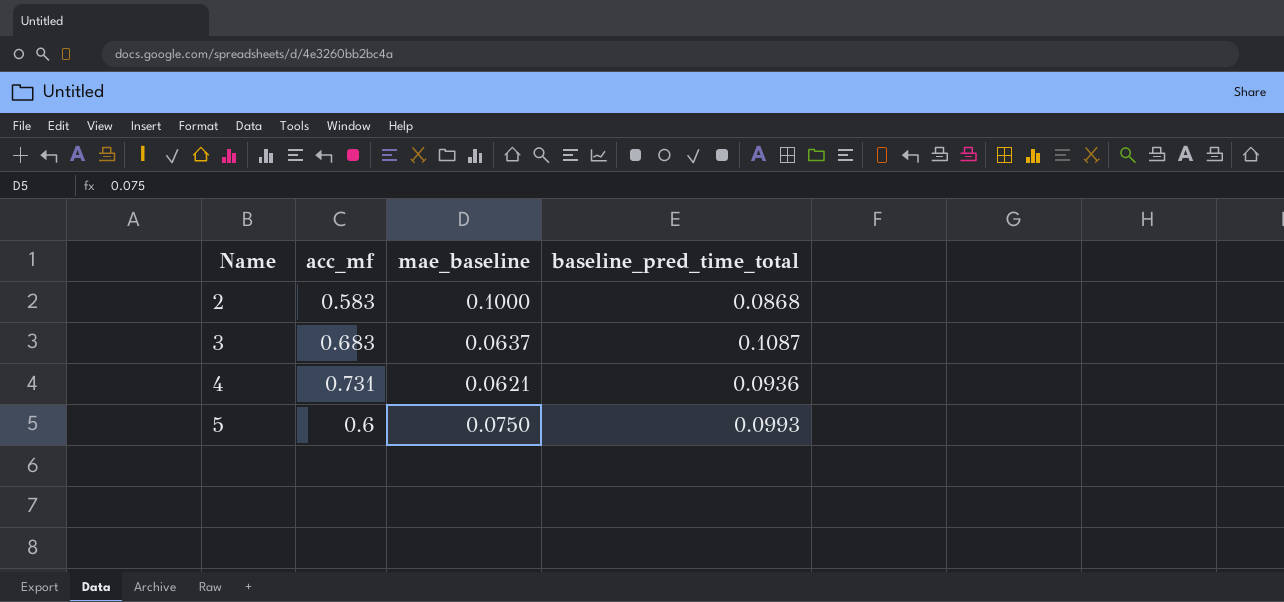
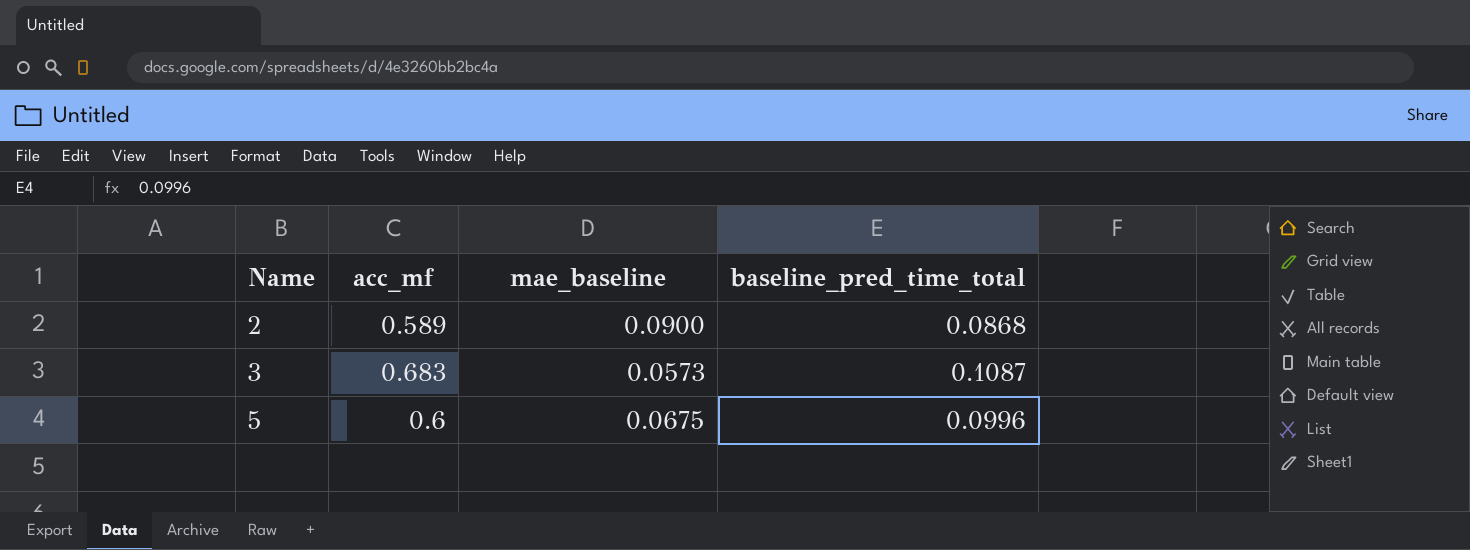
row 4: 0.731 | 0.0621 | 0.0936 -> none
2 | acc_mf: 0.583 -> 0.589
2 | mae_baseline: 0.1000 -> 0.0900
3 | mae_baseline: 0.0637 -> 0.0573
5 | mae_baseline: 0.0750 -> 0.0675
5 | baseline_pred_time_total: 0.0993 -> 0.0996

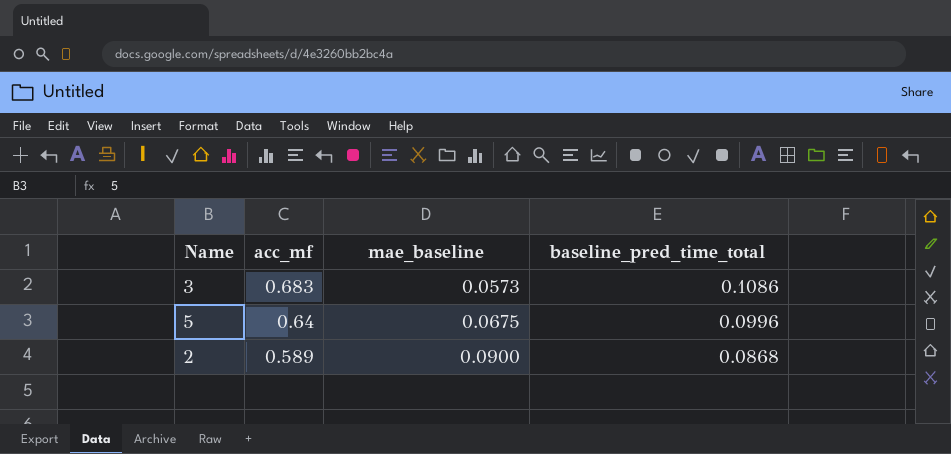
row order: Name ascending -> acc_mf descending
3 | baseline_pred_time_total: 0.1087 -> 0.1086
5 | acc_mf: 0.6 -> 0.64

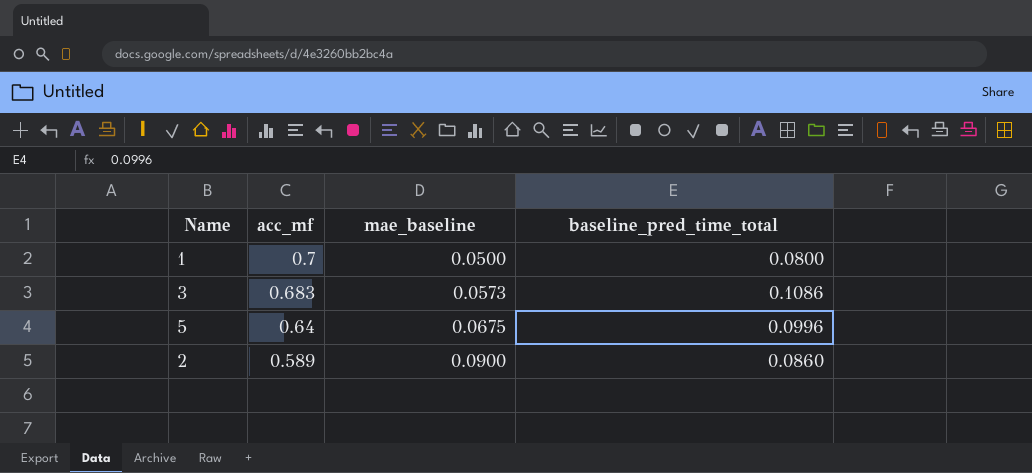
row 1: none -> 0.7 | 0.0500 | 0.0800
2 | baseline_pred_time_total: 0.0868 -> 0.0860

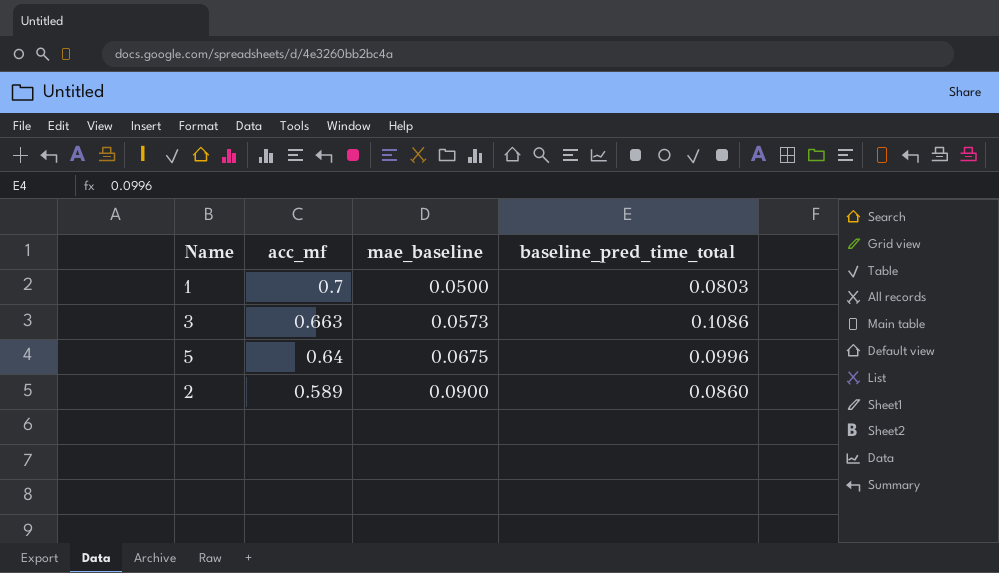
1 | baseline_pred_time_total: 0.0800 -> 0.0803
3 | acc_mf: 0.683 -> 0.663

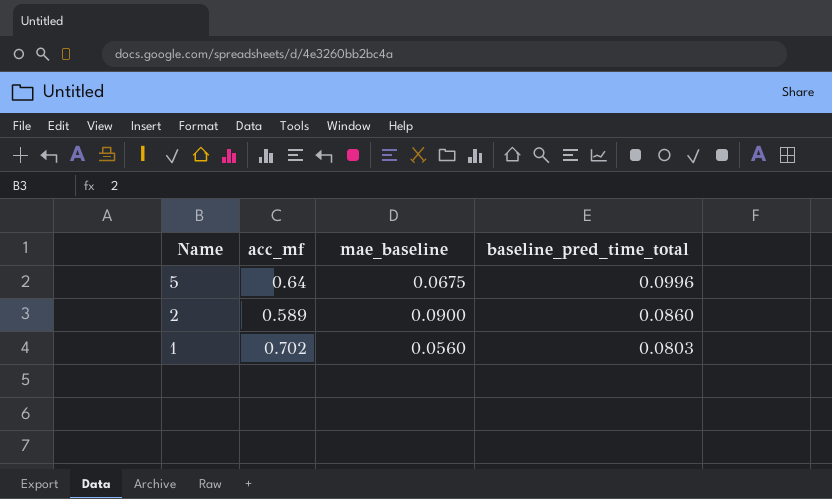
row order: acc_mf descending -> Name descending
row 3: 0.663 | 0.0573 | 0.1086 -> none
1 | acc_mf: 0.7 -> 0.702
1 | mae_baseline: 0.0500 -> 0.0560

